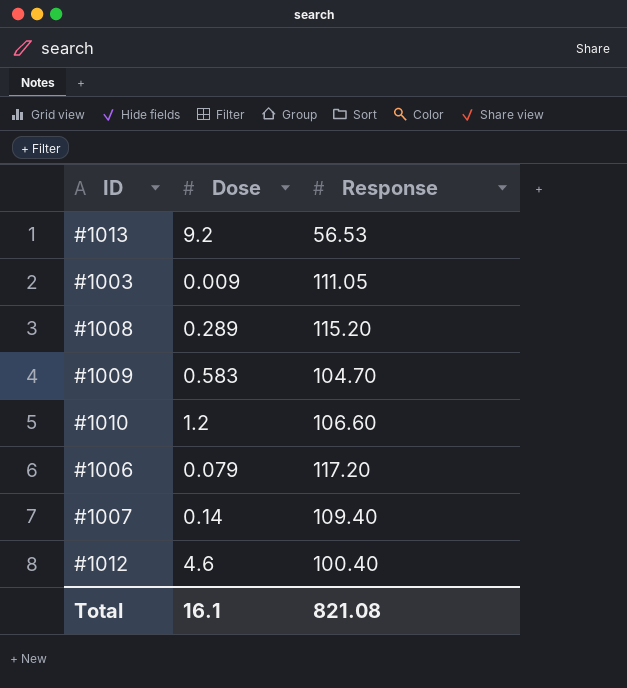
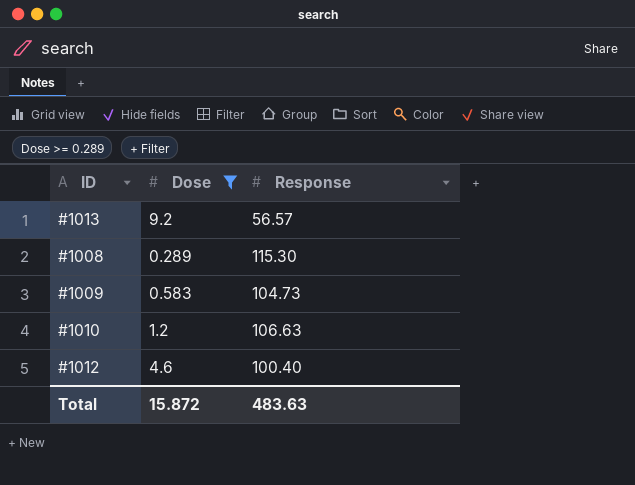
filter: none -> Dose >= 0.289
#1013 | Response: 56.53 -> 56.57
#1008 | Response: 115.20 -> 115.30
#1009 | Response: 104.70 -> 104.73
#1010 | Response: 106.60 -> 106.63
Total | Dose: 16.1 -> 15.872
Total | Response: 821.08 -> 483.63

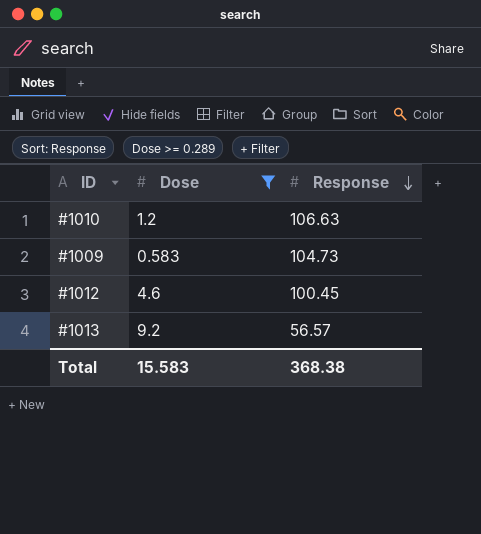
row order: none -> Response descending
row #1008: 0.289 | 115.30 -> none
#1012 | Response: 100.40 -> 100.45
Total | Dose: 15.872 -> 15.583
Total | Response: 483.63 -> 368.38

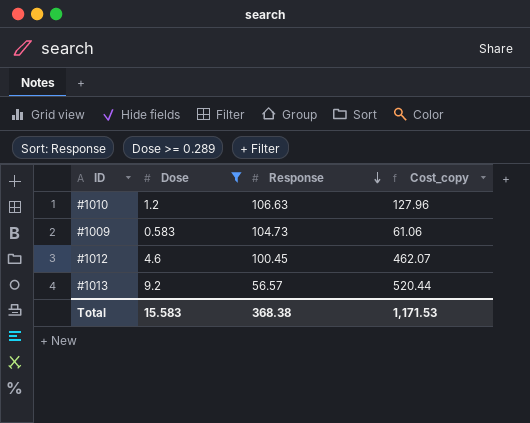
column Cost_copy | formula: none -> [Dose] * [Response]

